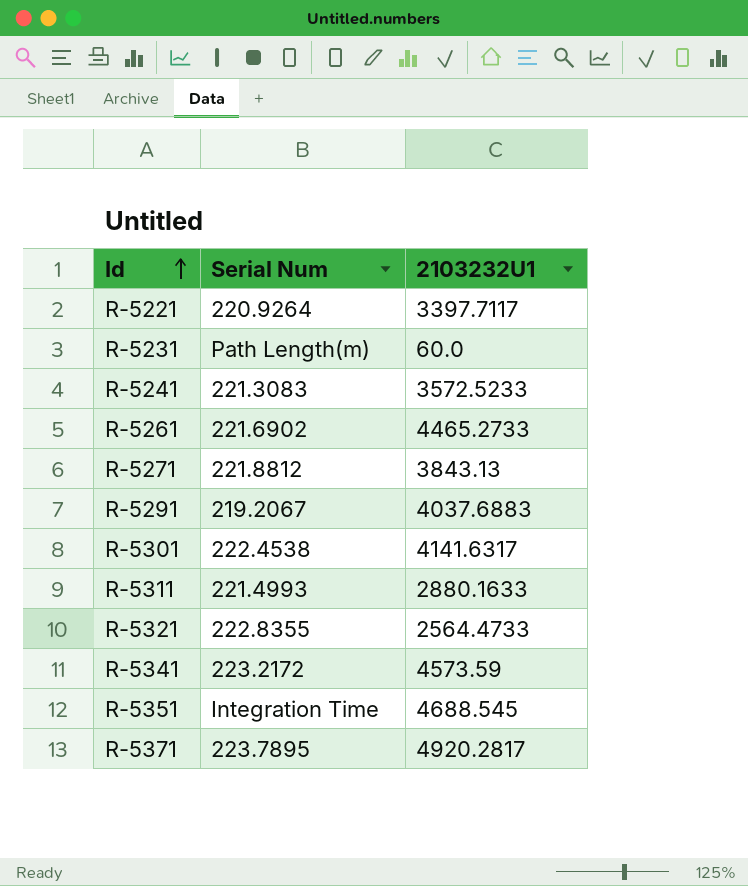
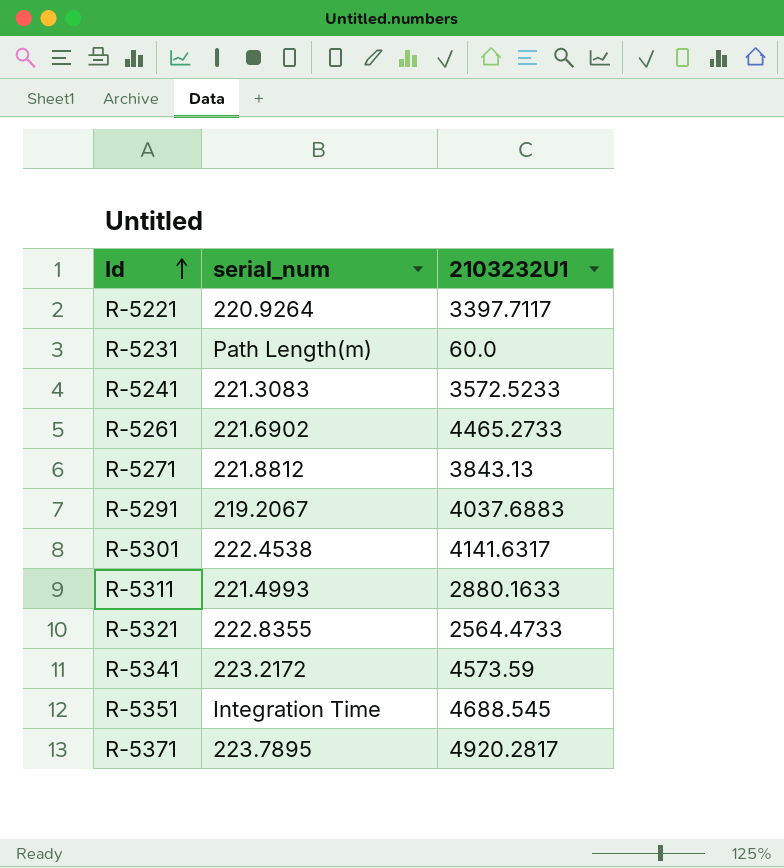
column name: Serial Num -> serial_num

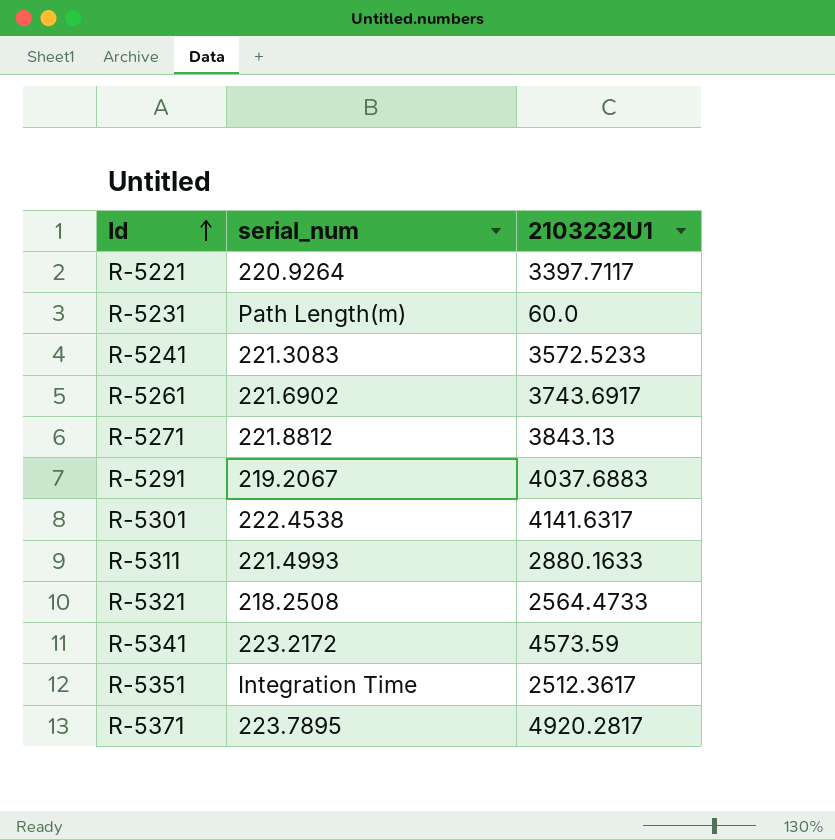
R-5261 | 2103232U1: 4465.2733 -> 3743.6917
R-5321 | serial_num: 222.8355 -> 218.2508
R-5351 | 2103232U1: 4688.545 -> 2512.3617

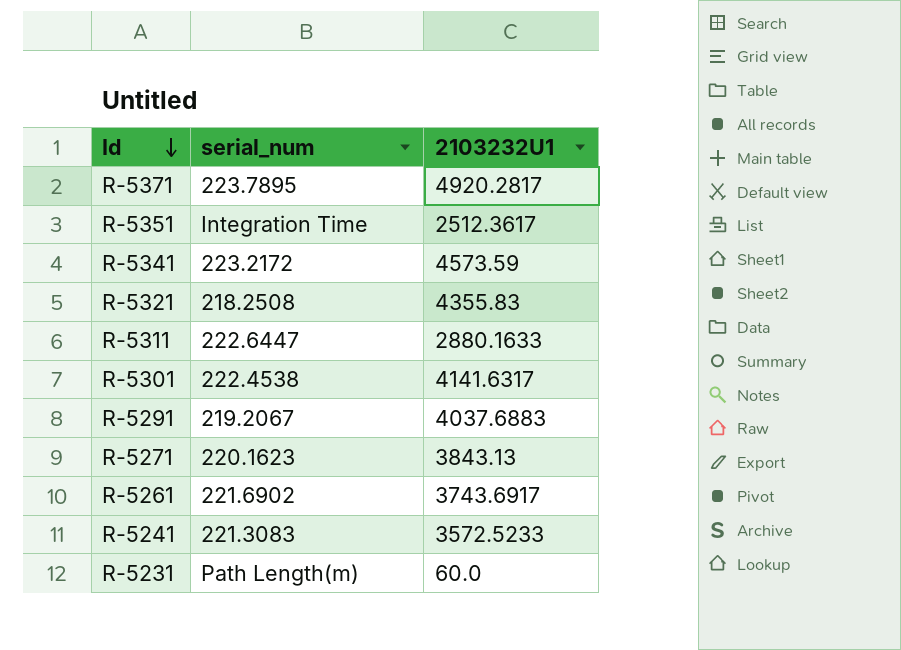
row order: Id ascending -> Id descending
row R-5221: 220.9264 | 3397.7117 -> none
R-5321 | 2103232U1: 2564.4733 -> 4355.83
R-5311 | serial_num: 221.4993 -> 222.6447
R-5271 | serial_num: 221.8812 -> 220.1623

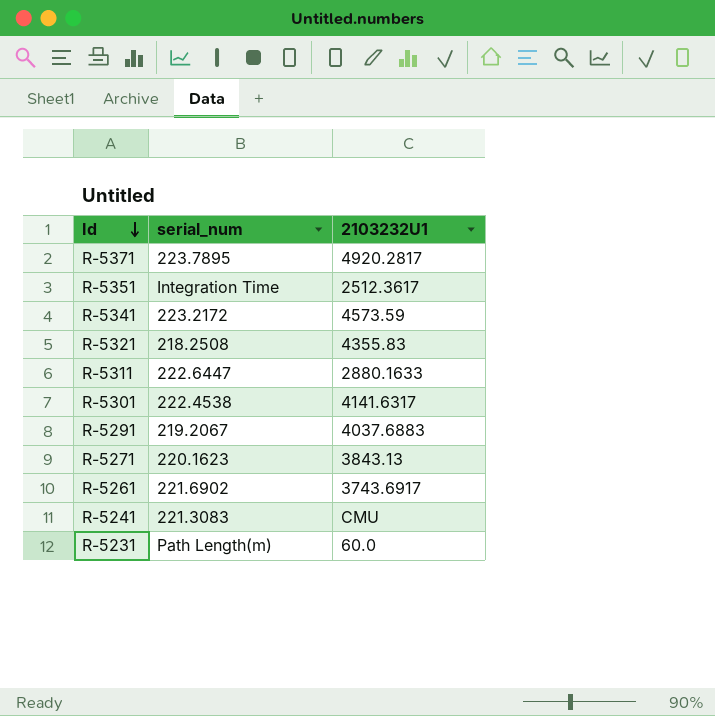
R-5241 | 2103232U1: 3572.5233 -> CMU

